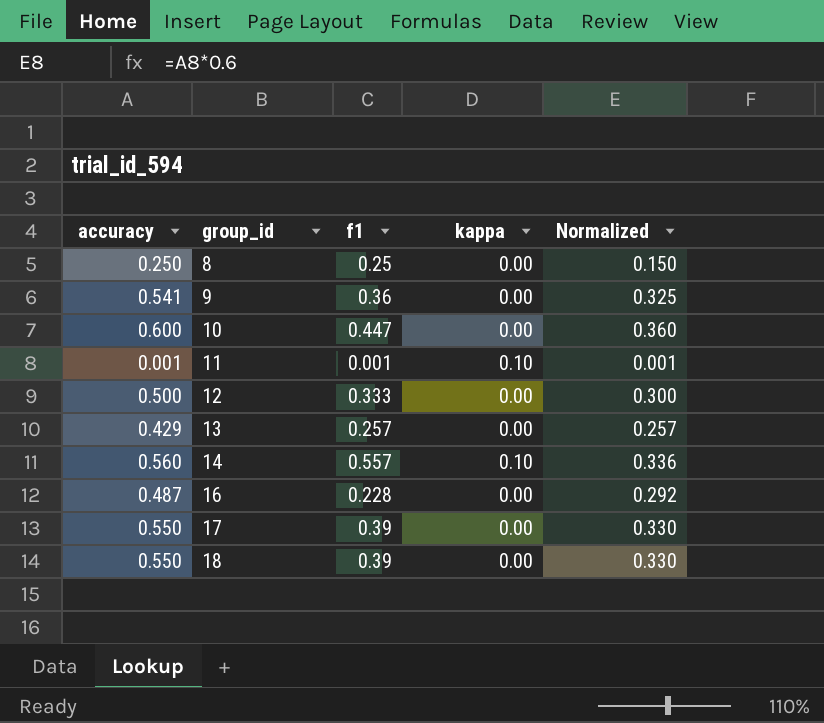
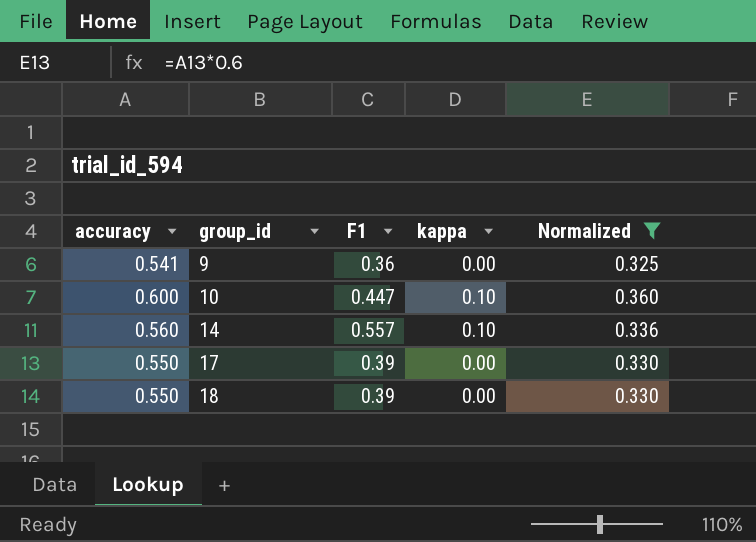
filter: none -> Normalized >= 0.325
column name: f1 -> F1
10 | kappa: 0.00 -> 0.10

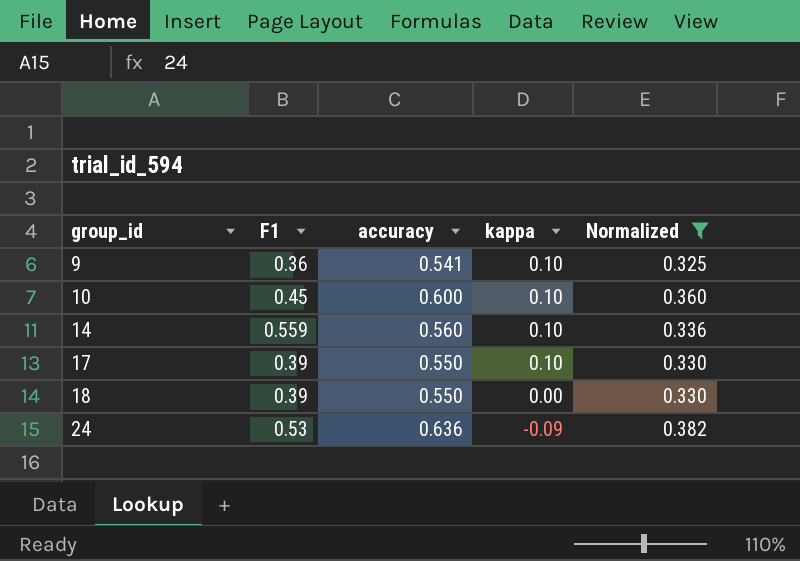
column accuracy | position: 1 -> 3
9 | kappa: 0.00 -> 0.10
10 | F1: 0.447 -> 0.45
14 | F1: 0.557 -> 0.559
17 | kappa: 0.00 -> 0.10
row 24: none -> 0.53 | 0.636 | -0.09 | 0.382

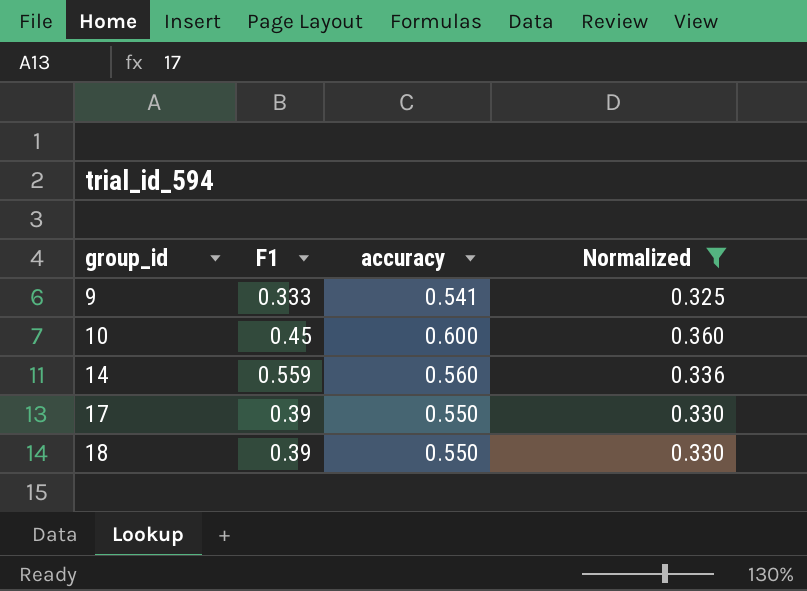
column kappa | position: 4 -> none
row 24: 0.53 | 0.636 | -0.09 | 0.382 -> none
9 | F1: 0.36 -> 0.333

